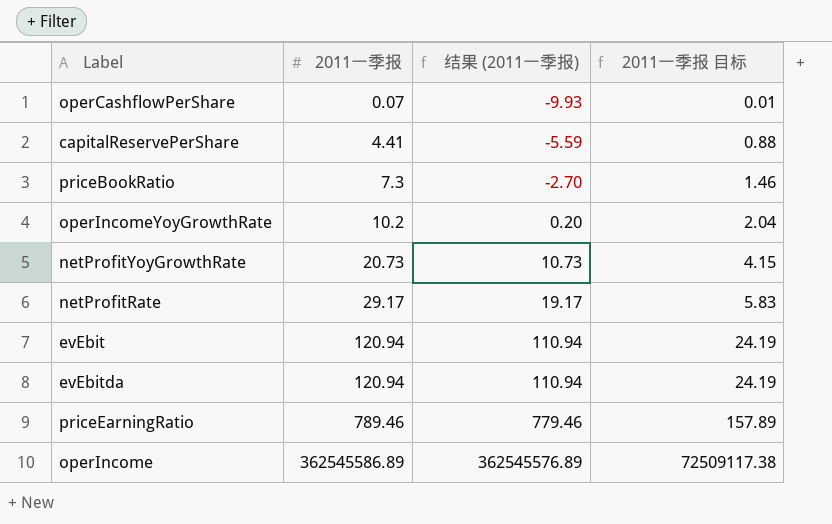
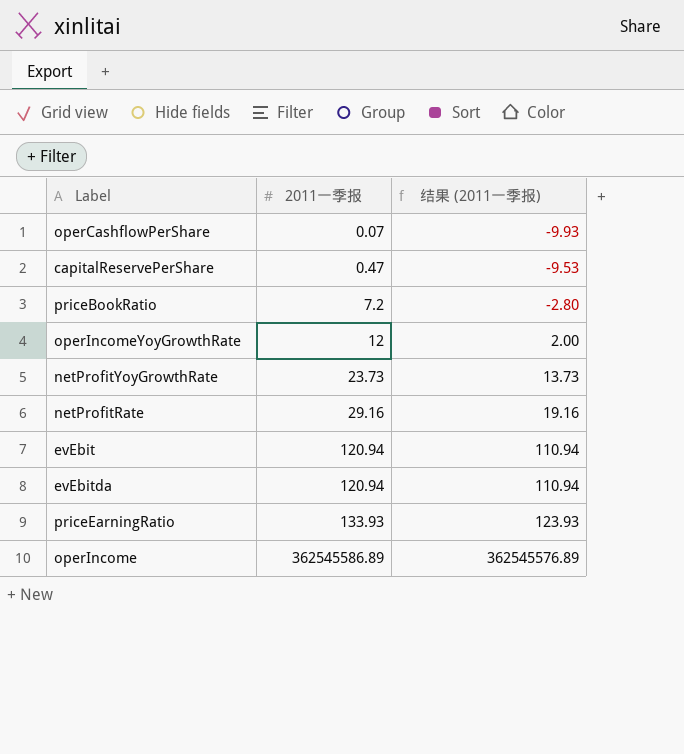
column 2011一季报 目标 | formula: [2011一季报] * 0.2 -> none
capitalReservePerShare | 2011一季报: 4.41 -> 0.47
capitalReservePerShare | 结果 (2011一季报): -5.59 -> -9.53
priceBookRatio | 2011一季报: 7.3 -> 7.2
priceBookRatio | 结果 (2011一季报): -2.70 -> -2.80
operIncomeYoyGrowthRate | 2011一季报: 10.2 -> 12
operIncomeYoyGrowthRate | 结果 (2011一季报): 0.20 -> 2.00
netProfitYoyGrowthRate | 2011一季报: 20.73 -> 23.73
netProfitYoyGrowthRate | 结果 (2011一季报): 10.73 -> 13.73
netProfitRate | 2011一季报: 29.17 -> 29.16
netProfitRate | 结果 (2011一季报): 19.17 -> 19.16
priceEarningRatio | 2011一季报: 789.46 -> 133.93
priceEarningRatio | 结果 (2011一季报): 779.46 -> 123.93

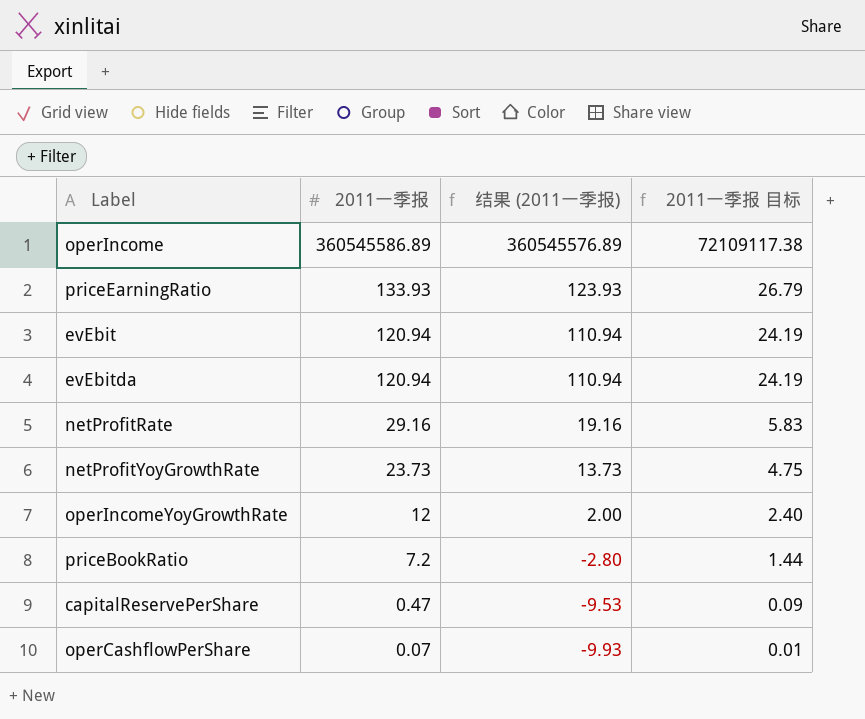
row order: 2011一季报 ascending -> 2011一季报 descending
column 2011一季报 目标 | formula: none -> [2011一季报] * 0.2
operIncome | 2011一季报: 362545586.89 -> 360545586.89
operIncome | 结果 (2011一季报): 362545576.89 -> 360545576.89

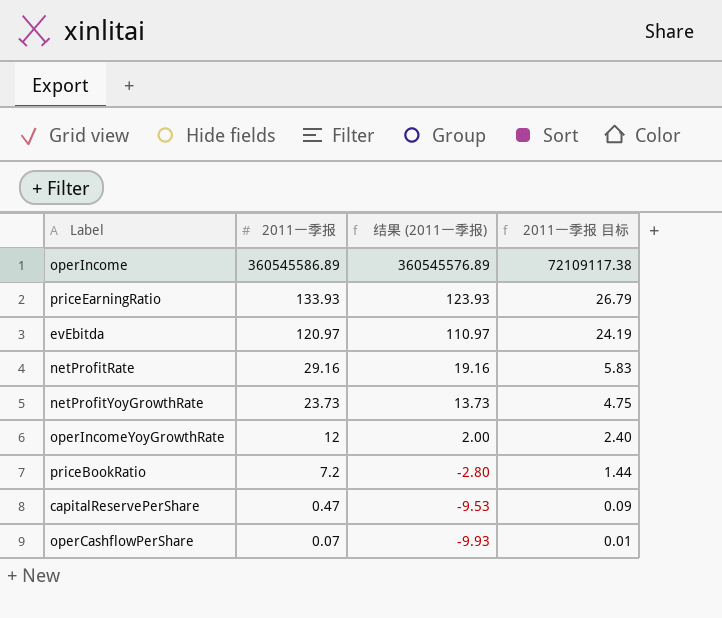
row evEbit: 120.94 | 110.94 | 24.19 -> none
evEbitda | 2011一季报: 120.94 -> 120.97
evEbitda | 结果 (2011一季报): 110.94 -> 110.97

